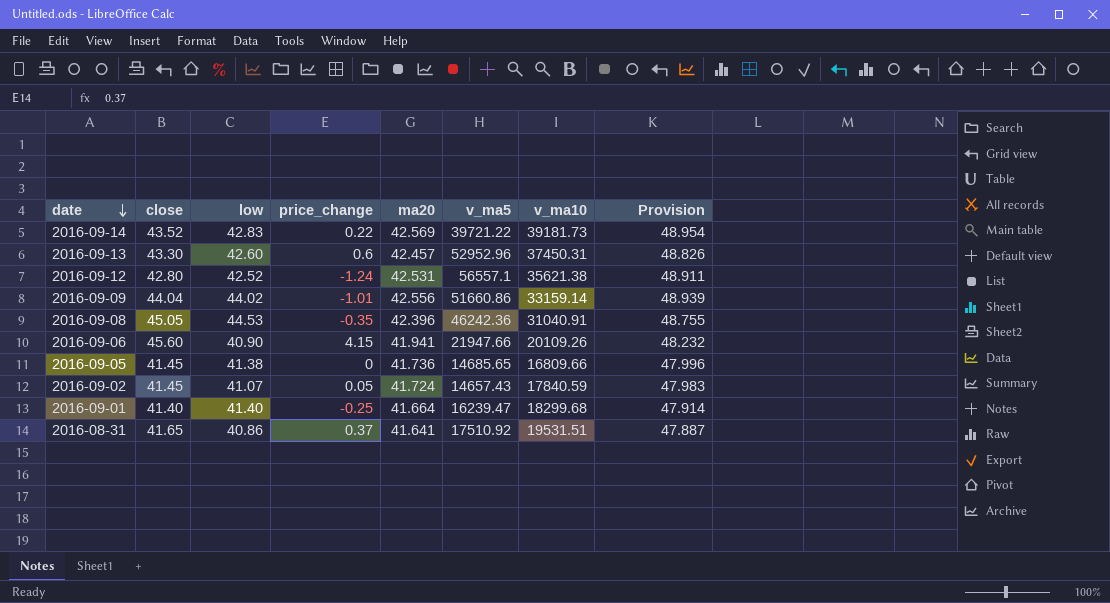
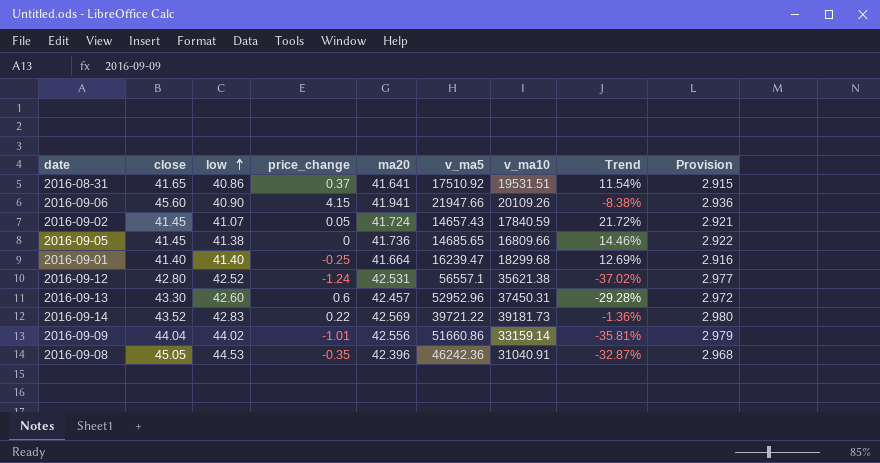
row order: date descending -> low ascending
column Trend | formula: none -> ([v_ma10] - [v_ma5]) / [v_ma5]
column Provision | formula: [ma20] * 1.15 -> [ma20] * 0.07

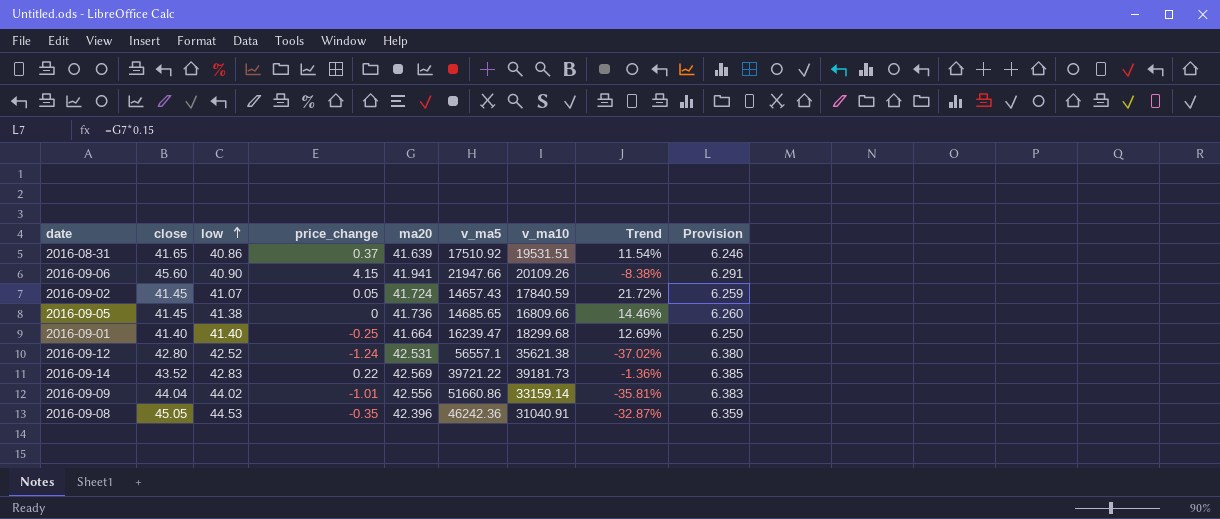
column Provision | formula: [ma20] * 0.07 -> [ma20] * 0.15
row 2016-09-13: 43.30 | 42.60 | 0.6 | 42.457 | 52952.96 | 37450.31 | -29.28% | 2.972 -> none
2016-08-31 | ma20: 41.641 -> 41.639

